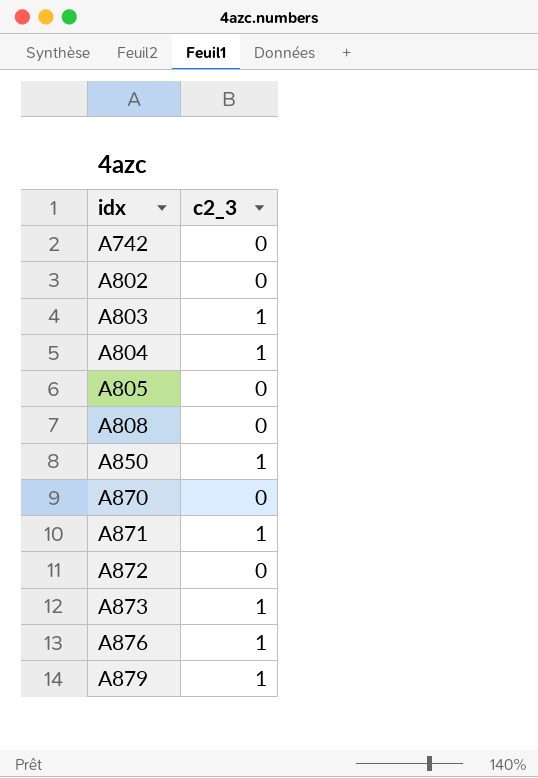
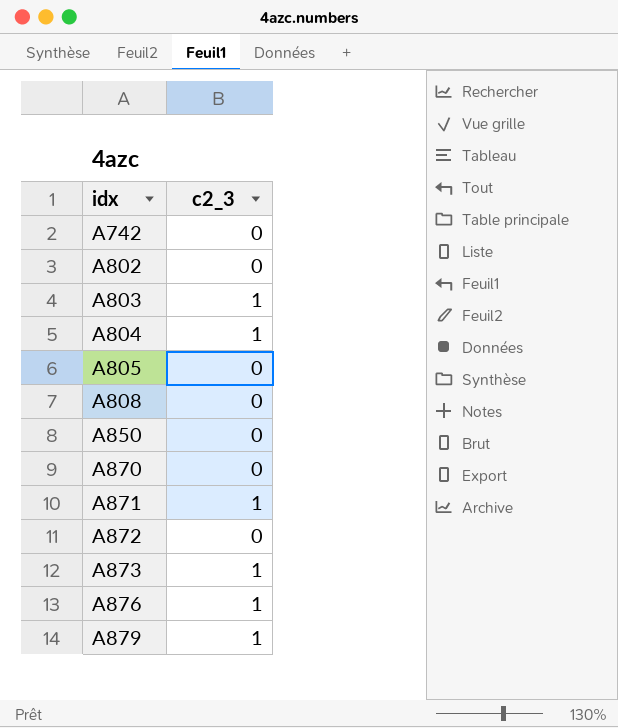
A850 | c2_3: 1 -> 0

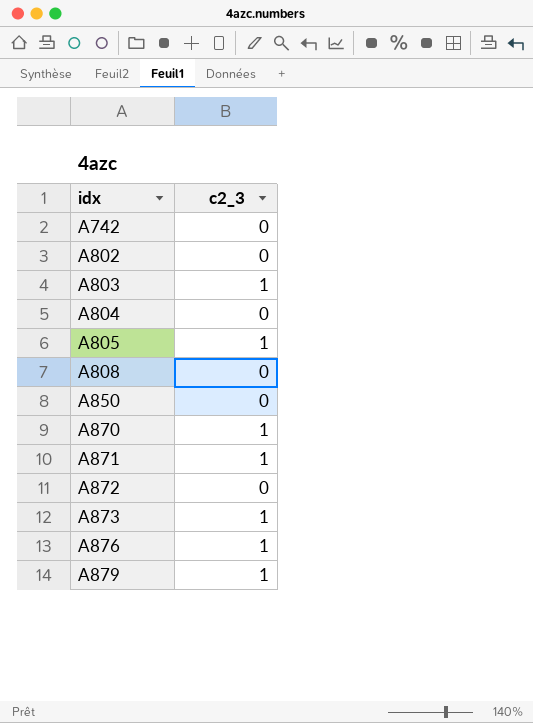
A804 | c2_3: 1 -> 0
A805 | c2_3: 0 -> 1
A870 | c2_3: 0 -> 1

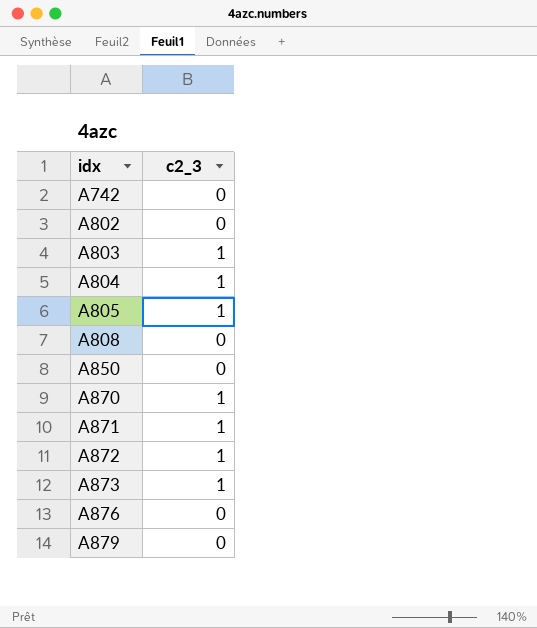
A804 | c2_3: 0 -> 1
A872 | c2_3: 0 -> 1
A876 | c2_3: 1 -> 0
A879 | c2_3: 1 -> 0

